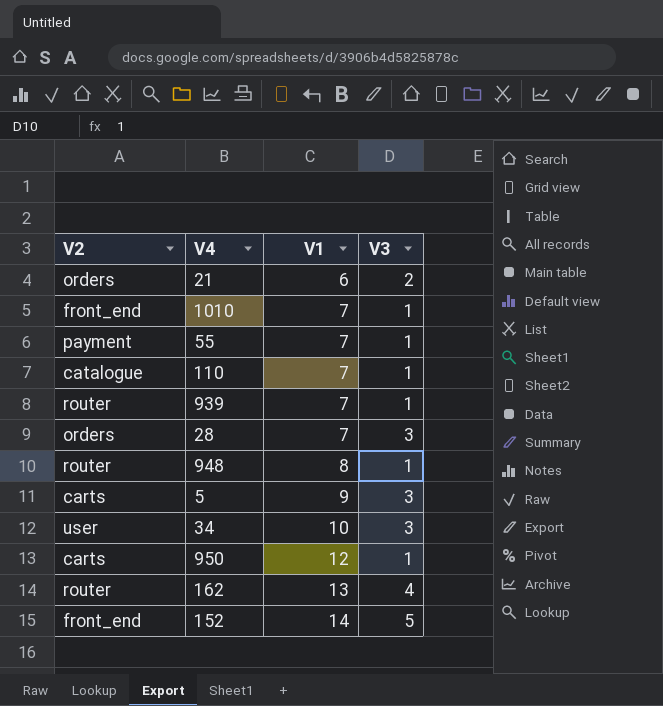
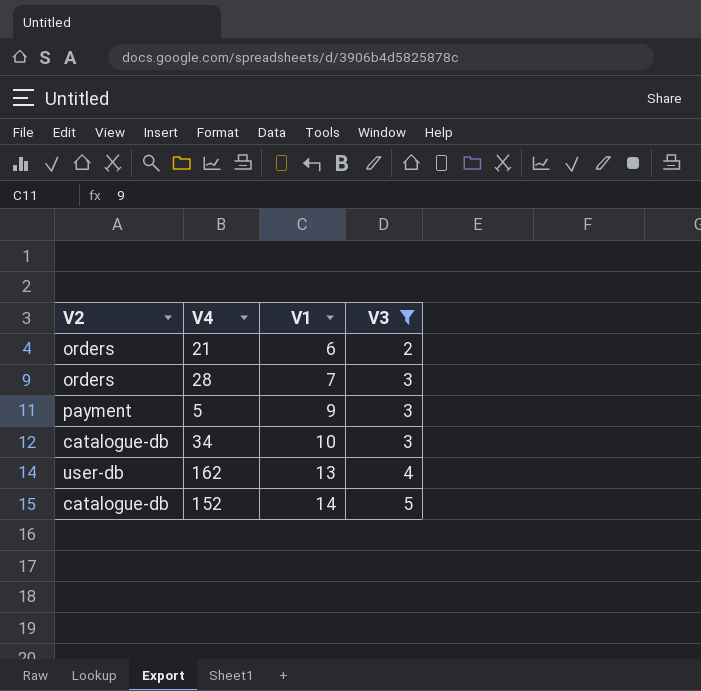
filter: none -> V3 != 1
5 | V2: carts -> payment
34 | V2: user -> catalogue-db
162 | V2: router -> user-db
152 | V2: front_end -> catalogue-db

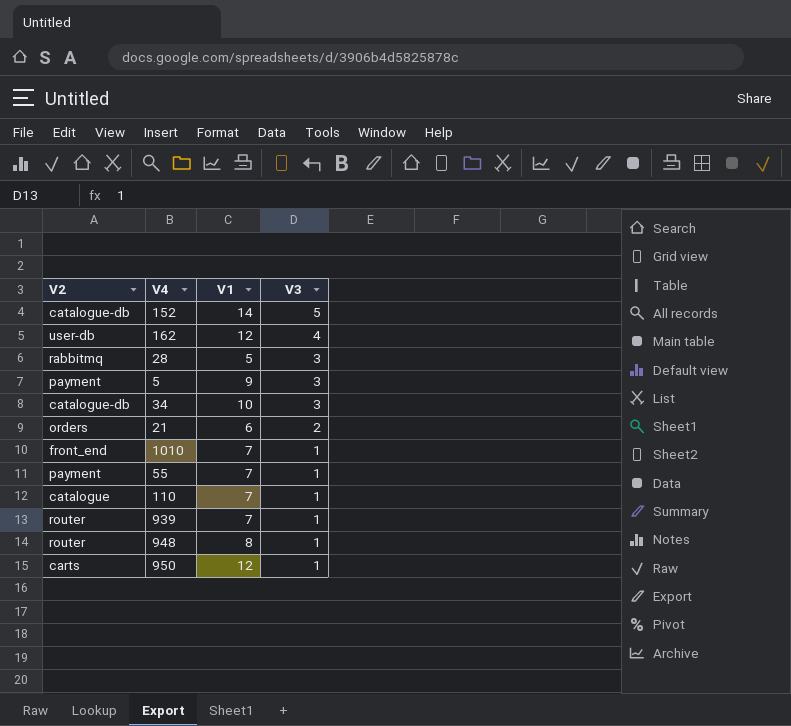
filter: V3 != 1 -> none
row order: V1 ascending -> V3 descending
162 | V1: 13 -> 12
28 | V2: orders -> rabbitmq
28 | V1: 7 -> 5

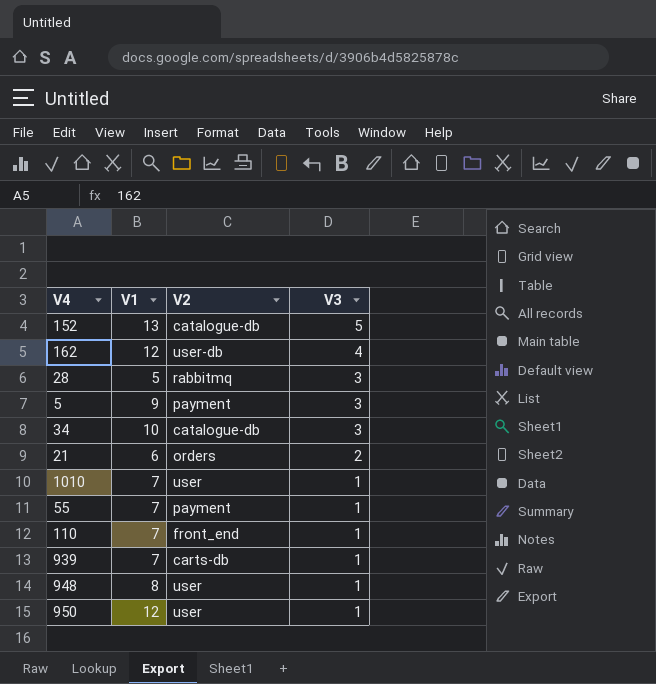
column V2 | position: 1 -> 3
152 | V1: 14 -> 13
1010 | V2: front_end -> user
110 | V2: catalogue -> front_end
939 | V2: router -> carts-db
948 | V2: router -> user
950 | V2: carts -> user

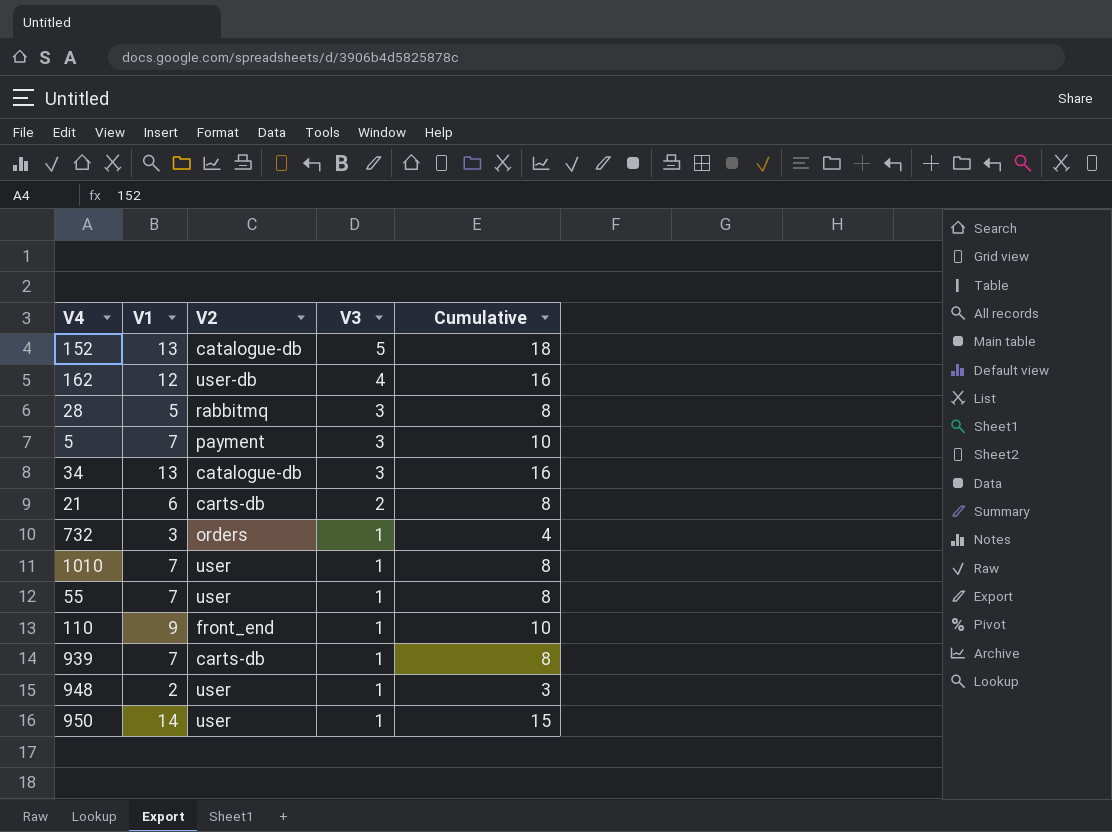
column Cumulative | formula: none -> [V1] + [V3]
5 | V1: 9 -> 7
34 | V1: 10 -> 13
21 | V2: orders -> carts-db
row 732: none -> 3 | orders | 1 | 4
55 | V2: payment -> user
110 | V1: 7 -> 9
948 | V1: 8 -> 2
950 | V1: 12 -> 14

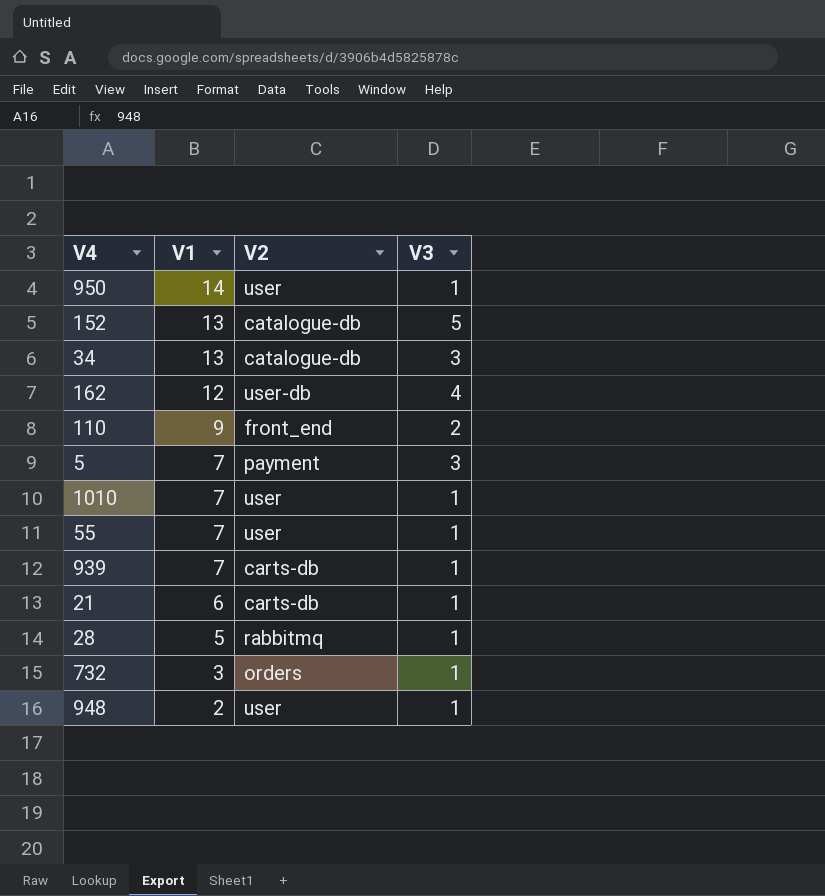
row order: V3 descending -> V1 descending
column Cumulative | formula: [V1] + [V3] -> none
110 | V3: 1 -> 2
21 | V3: 2 -> 1
28 | V3: 3 -> 1

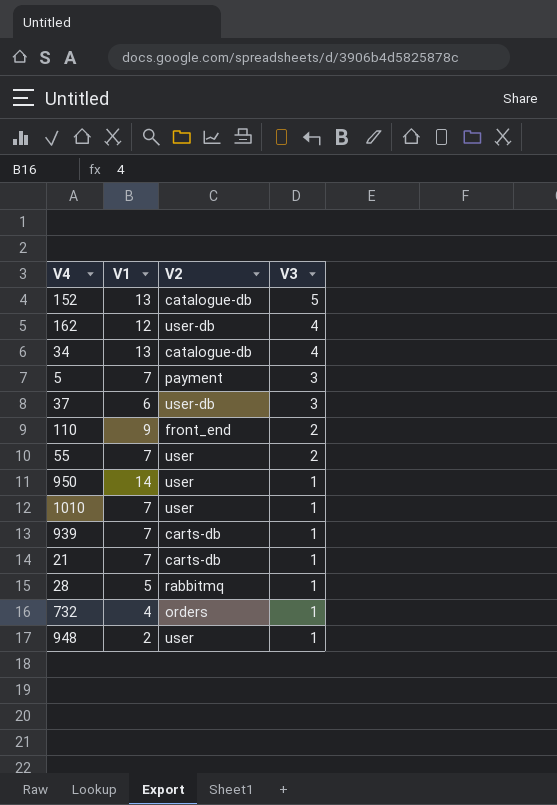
row order: V1 descending -> V3 descending
34 | V3: 3 -> 4
row 37: none -> 6 | user-db | 3
55 | V3: 1 -> 2
21 | V1: 6 -> 7
732 | V1: 3 -> 4

